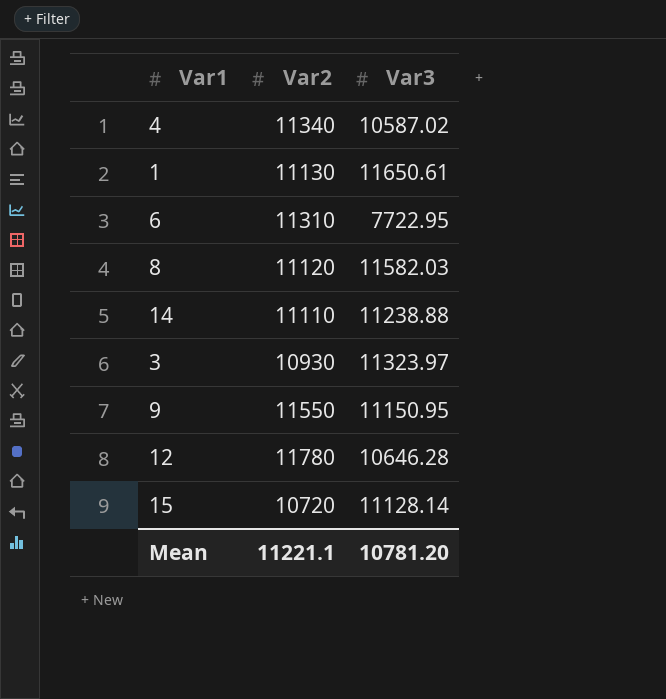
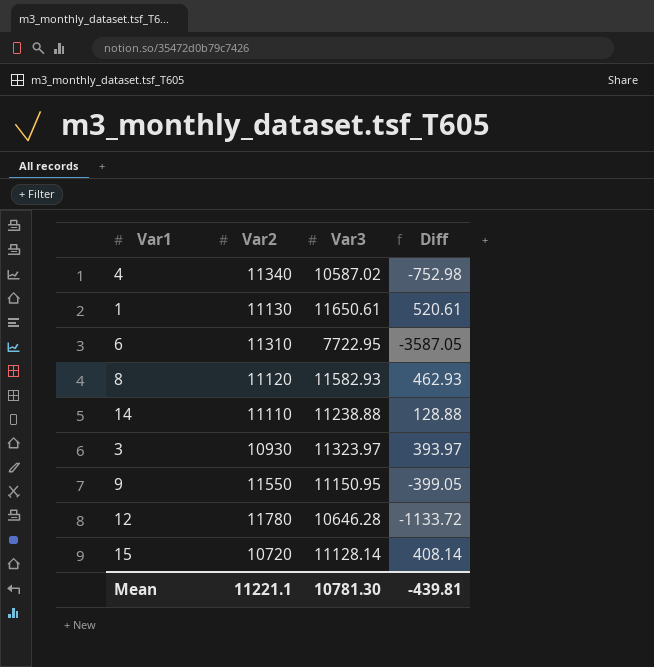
column Diff | formula: none -> [Var3] - [Var2]
8 | Var3: 11582.03 -> 11582.93
Mean | Var3: 10781.20 -> 10781.30

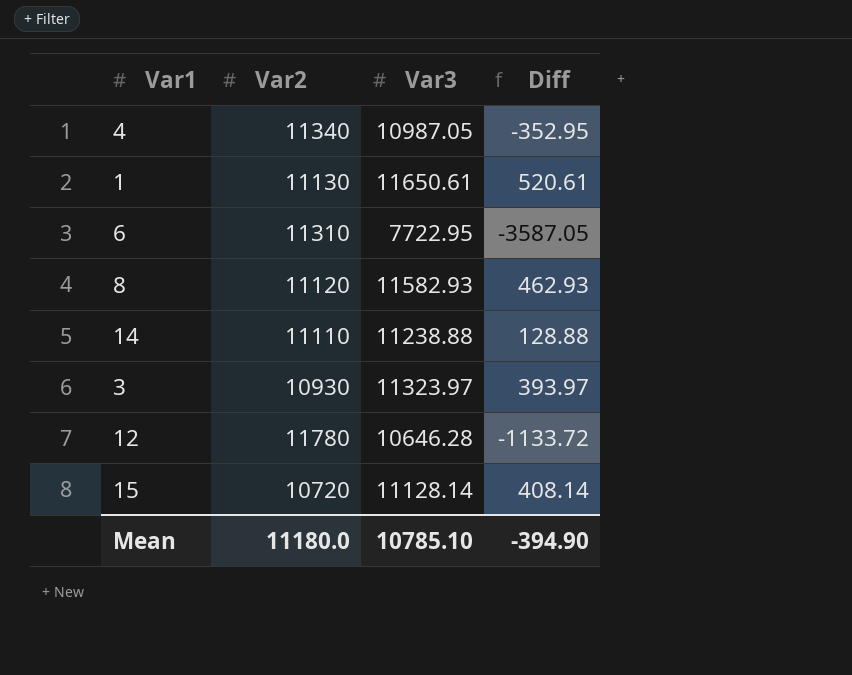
row 9: 11550 | 11150.95 | -399.05 -> none
4 | Var3: 10587.02 -> 10987.05
4 | Diff: -752.98 -> -352.95
Mean | Var2: 11221.1 -> 11180.0
Mean | Var3: 10781.30 -> 10785.10
Mean | Diff: -439.81 -> -394.90

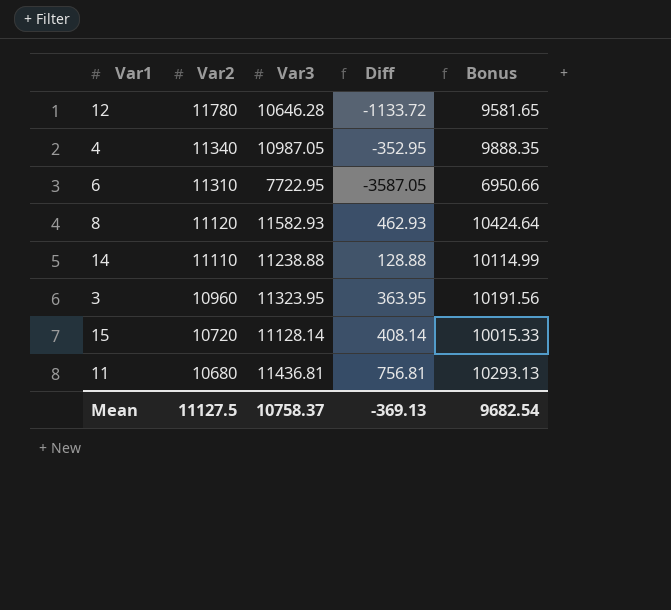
row order: none -> Var2 descending
column Bonus | formula: none -> [Var3] * 0.9
row 1: 11130 | 11650.61 | 520.61 -> none
3 | Var2: 10930 -> 10960
3 | Var3: 11323.97 -> 11323.95
3 | Diff: 393.97 -> 363.95
row 11: none -> 10680 | 11436.81 | 756.81 | 10293.13
Mean | Var2: 11180.0 -> 11127.5
Mean | Var3: 10785.10 -> 10758.37
Mean | Diff: -394.90 -> -369.13

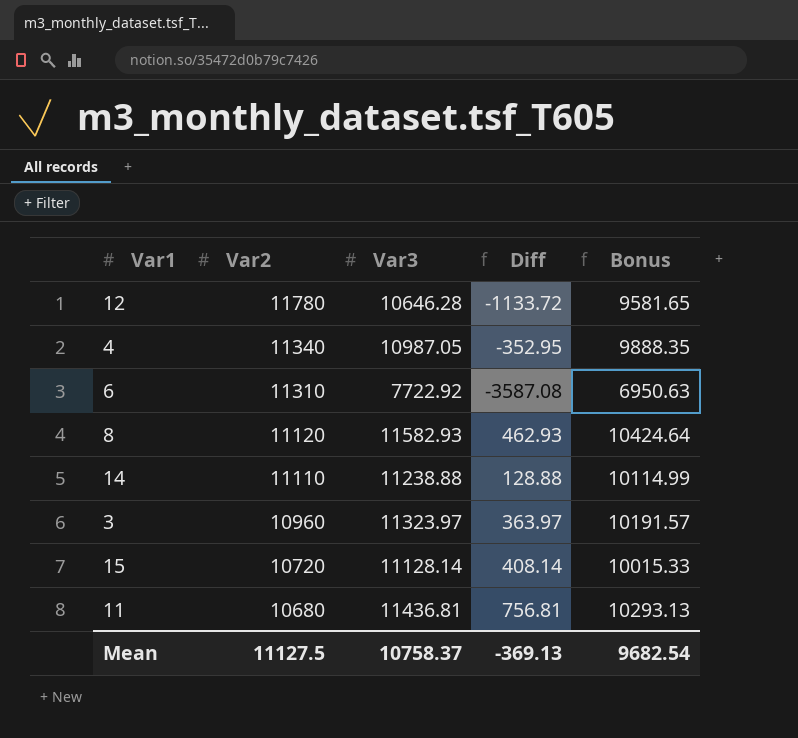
6 | Var3: 7722.95 -> 7722.92
6 | Diff: -3587.05 -> -3587.08
6 | Bonus: 6950.66 -> 6950.63
3 | Var3: 11323.95 -> 11323.97
3 | Diff: 363.95 -> 363.97
3 | Bonus: 10191.56 -> 10191.57

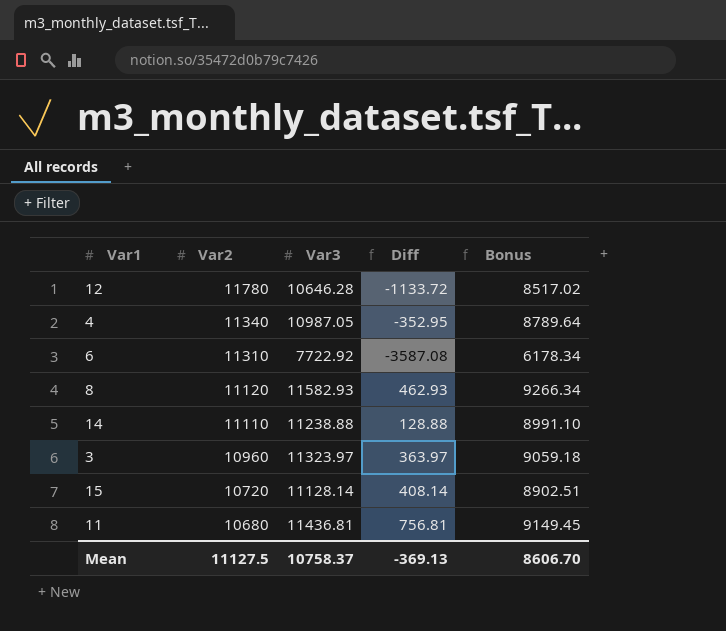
column Bonus | formula: [Var3] * 0.9 -> [Var3] * 0.8
Mean | Bonus: 9682.54 -> 8606.70

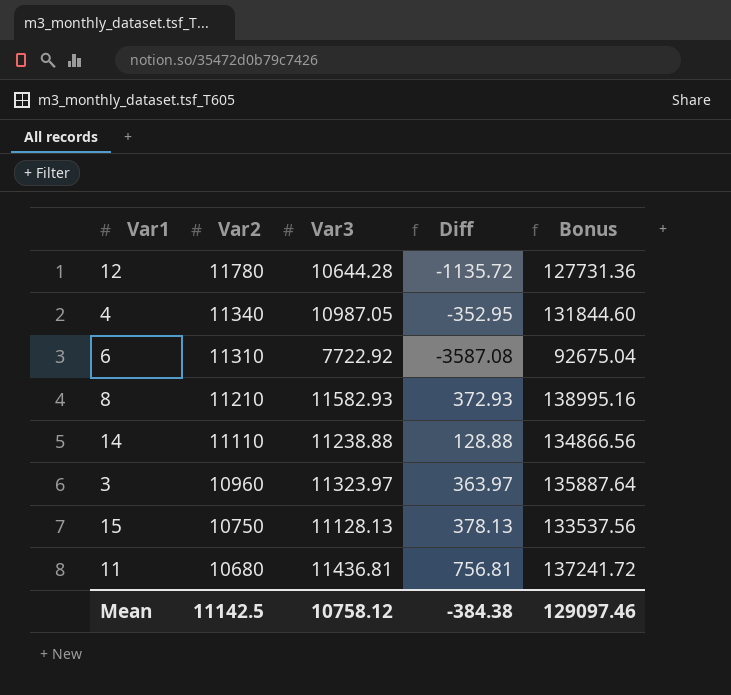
column Bonus | formula: [Var3] * 0.8 -> [Var3] * 12
12 | Var3: 10646.28 -> 10644.28
12 | Diff: -1133.72 -> -1135.72
8 | Var2: 11120 -> 11210
8 | Diff: 462.93 -> 372.93
15 | Var2: 10720 -> 10750
15 | Var3: 11128.14 -> 11128.13
15 | Diff: 408.14 -> 378.13
Mean | Var2: 11127.5 -> 11142.5
Mean | Var3: 10758.37 -> 10758.12
Mean | Diff: -369.13 -> -384.38
Mean | Bonus: 8606.70 -> 129097.46

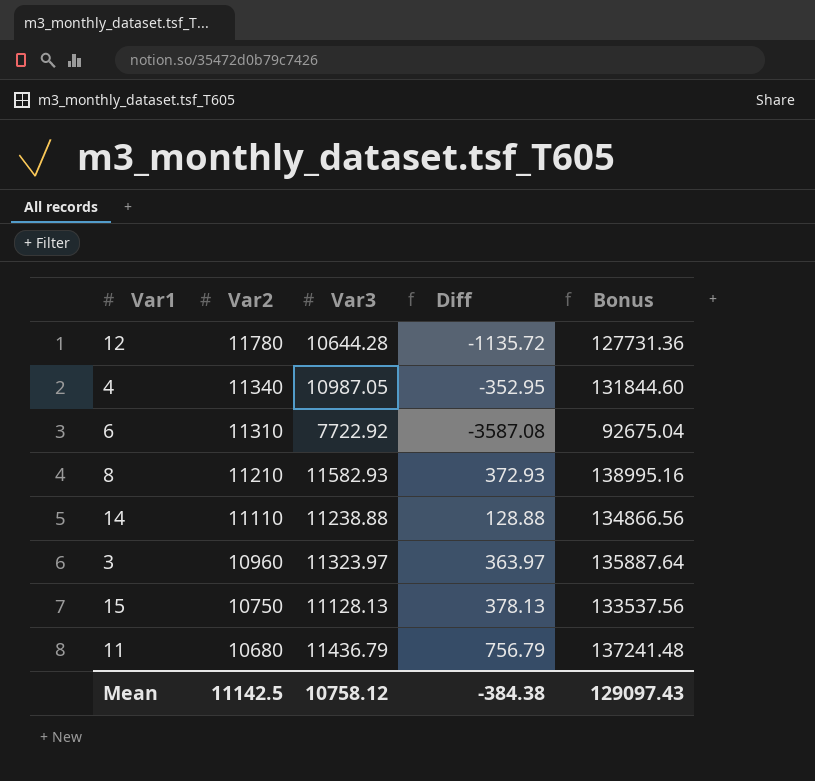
11 | Var3: 11436.81 -> 11436.79
11 | Diff: 756.81 -> 756.79
11 | Bonus: 137241.72 -> 137241.48
Mean | Bonus: 129097.46 -> 129097.43

